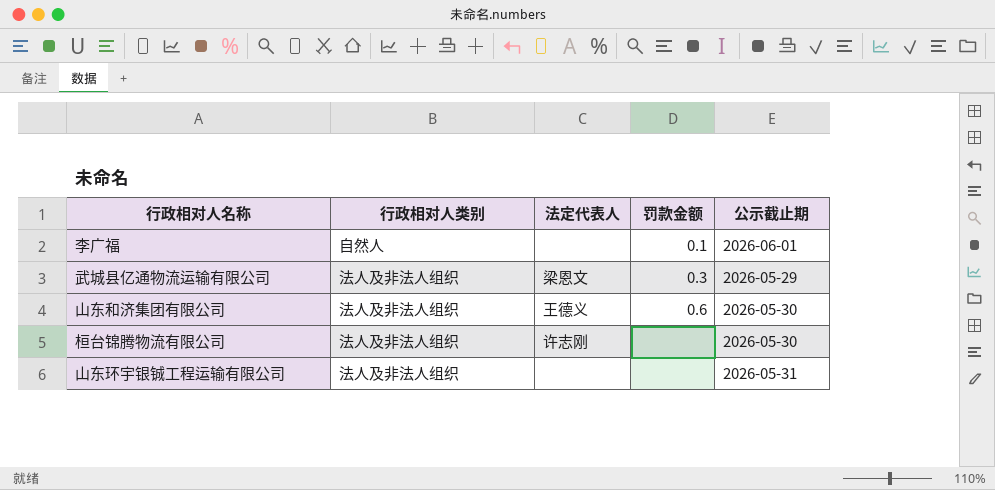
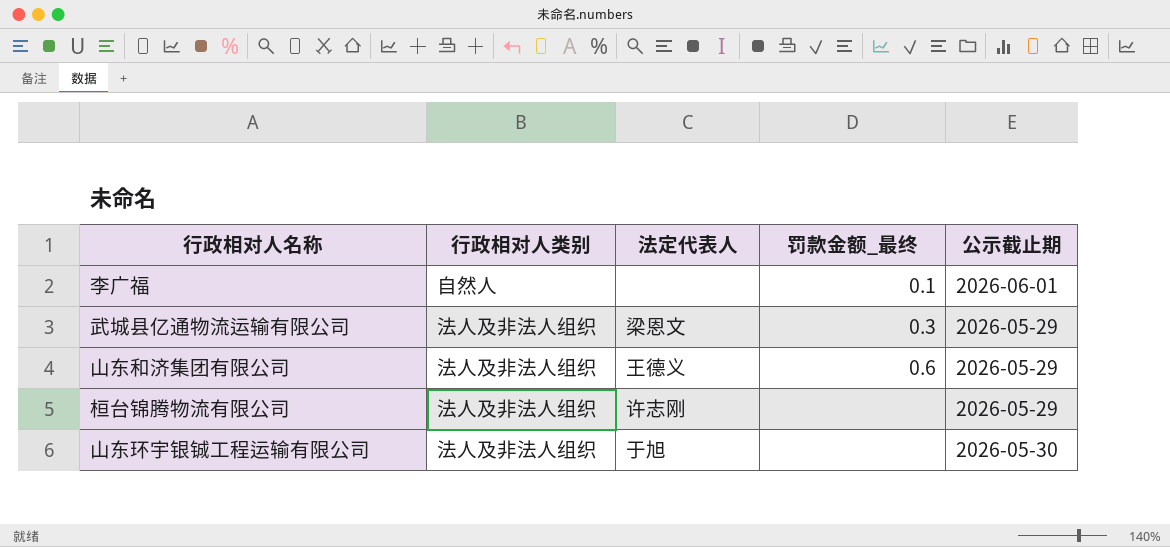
column name: 罚款金额 -> 罚款金额_最终
山东和济集团有限公司 | 公示截止期: 2026-05-30 -> 2026-05-29
桓台锦腾物流有限公司 | 公示截止期: 2026-05-30 -> 2026-05-29
山东环宇银铖工程运输有限公司 | 法定代表人: none -> 于旭
山东环宇银铖工程运输有限公司 | 公示截止期: 2026-05-31 -> 2026-05-30

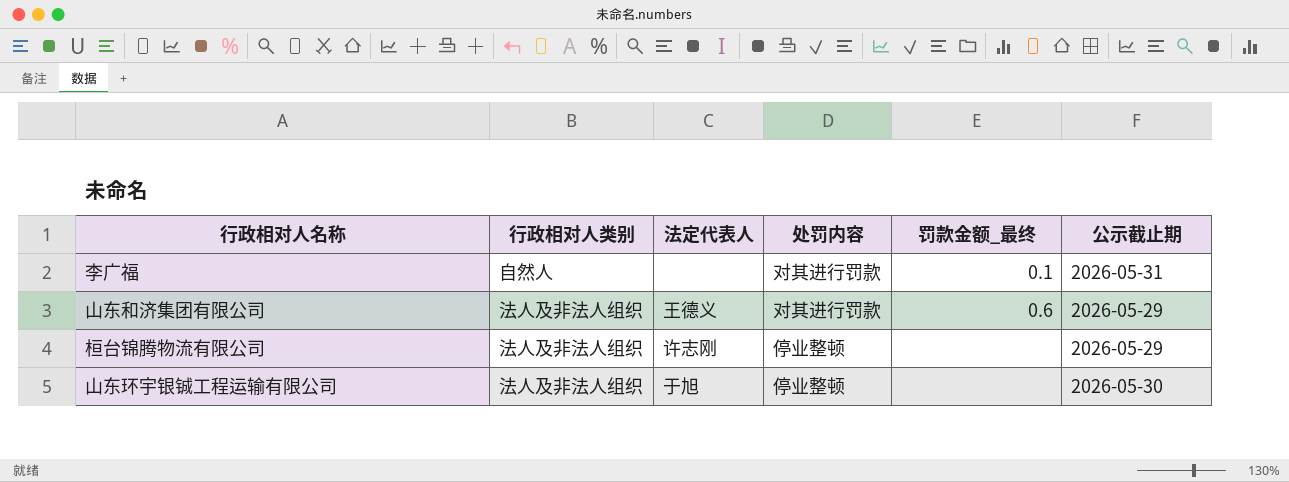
column 处罚内容 | position: none -> 4
row 武城县亿通物流运输有限公司: 法人及非法人组织 | 梁恩文 | 0.3 | 2026-05-29 -> none
李广福 | 公示截止期: 2026-06-01 -> 2026-05-31

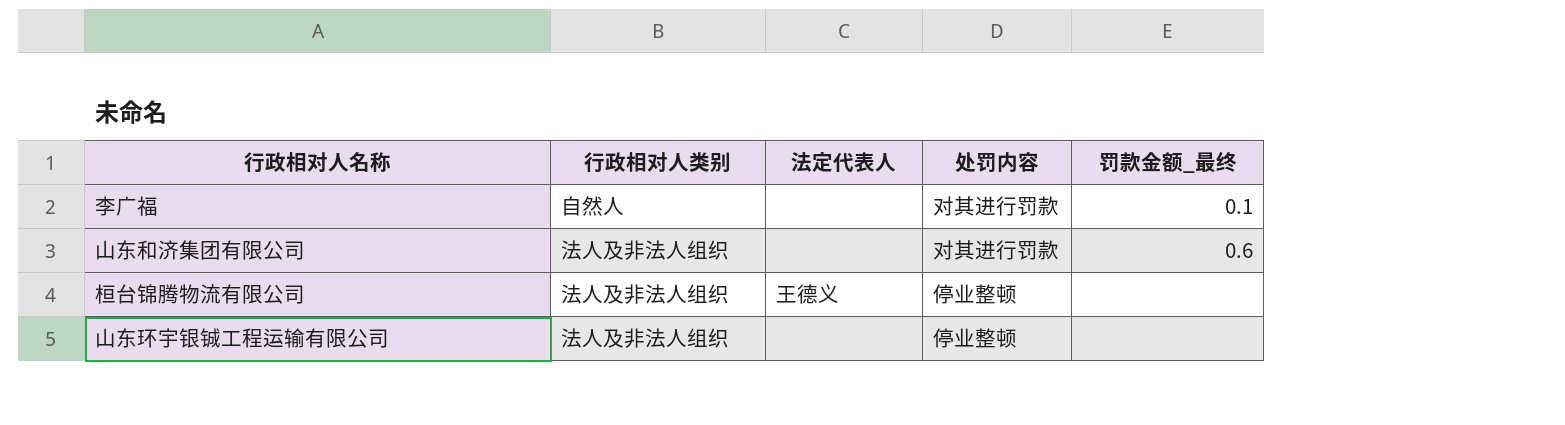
column 公示截止期 | position: 6 -> none
山东和济集团有限公司 | 法定代表人: 王德义 -> none
桓台锦腾物流有限公司 | 法定代表人: 许志刚 -> 王德义
山东环宇银铖工程运输有限公司 | 法定代表人: 于旭 -> none

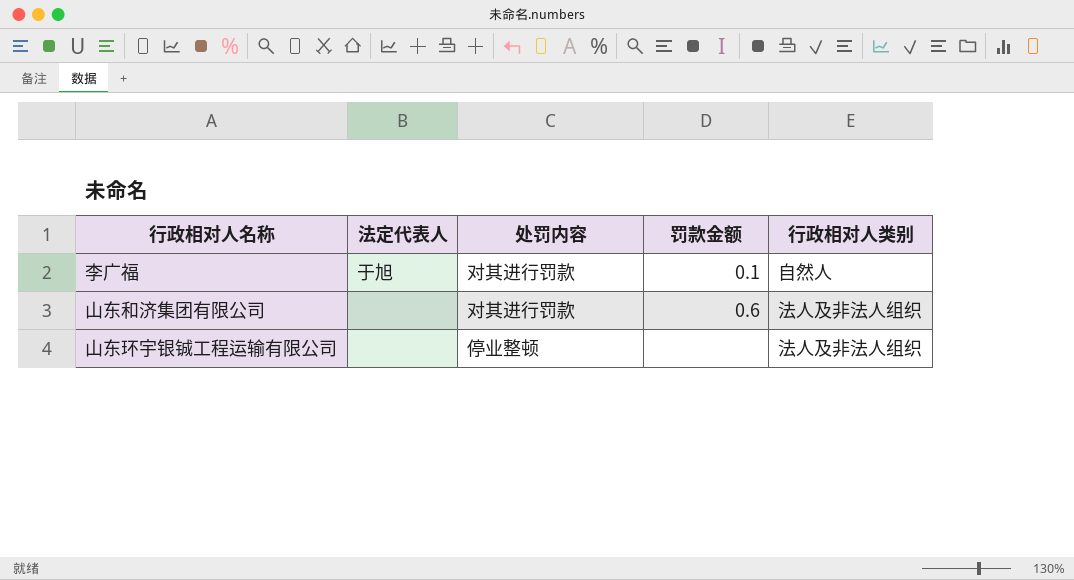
column name: 罚款金额_最终 -> 罚款金额
column 行政相对人类别 | position: 2 -> 5
row 桓台锦腾物流有限公司: 法人及非法人组织 | 王德义 | 停业整顿 | none -> none
李广福 | 法定代表人: none -> 于旭

